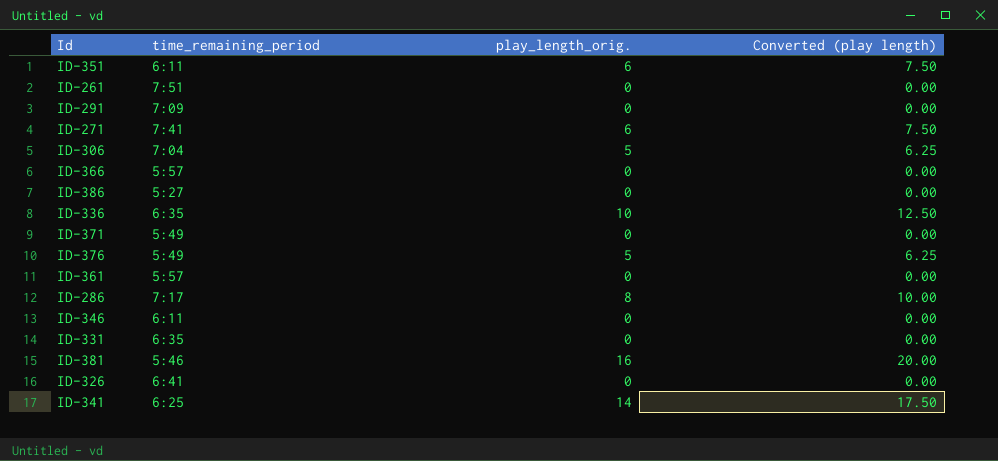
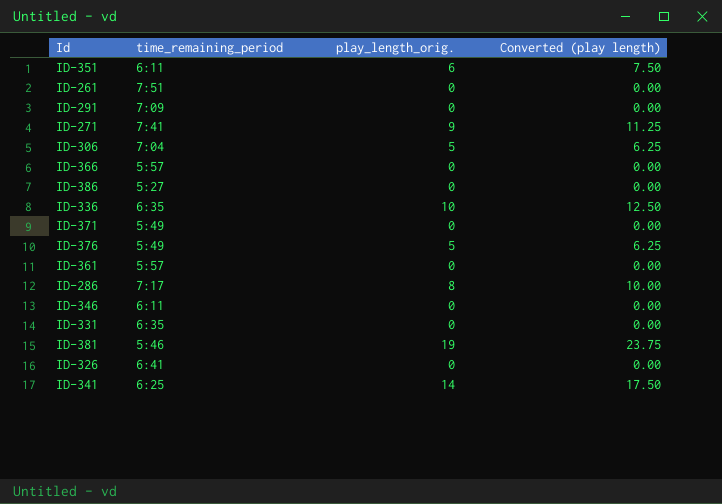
ID-271 | play_length_orig.: 6 -> 9
ID-271 | Converted (play length): 7.50 -> 11.25
ID-381 | play_length_orig.: 16 -> 19
ID-381 | Converted (play length): 20.00 -> 23.75

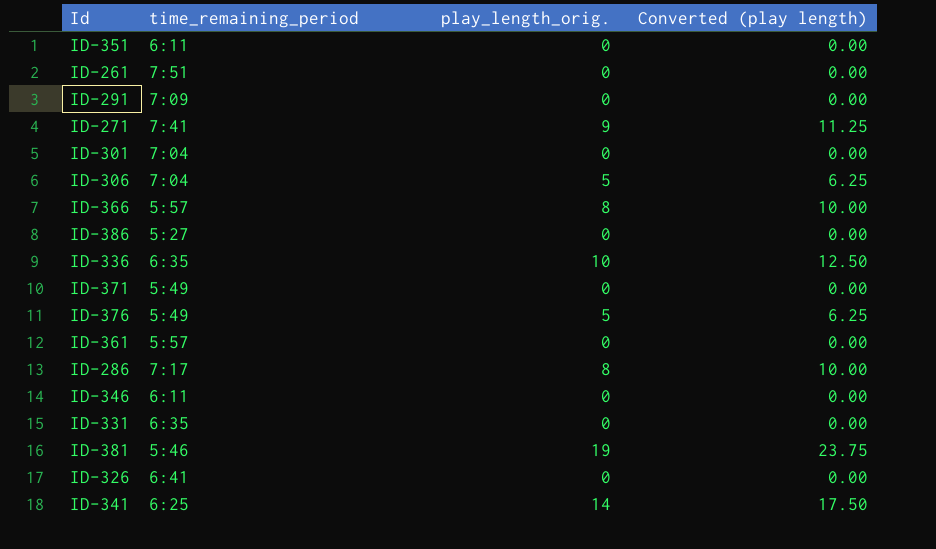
ID-351 | play_length_orig.: 6 -> 0
ID-351 | Converted (play length): 7.50 -> 0.00
row ID-301: none -> 7:04 | 0 | 0.00
ID-366 | play_length_orig.: 0 -> 8
ID-366 | Converted (play length): 0.00 -> 10.00

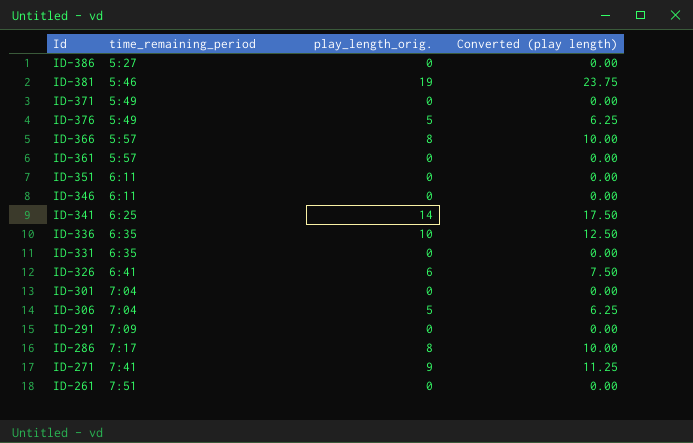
row order: none -> time_remaining_period ascending
ID-326 | play_length_orig.: 0 -> 6
ID-326 | Converted (play length): 0.00 -> 7.50

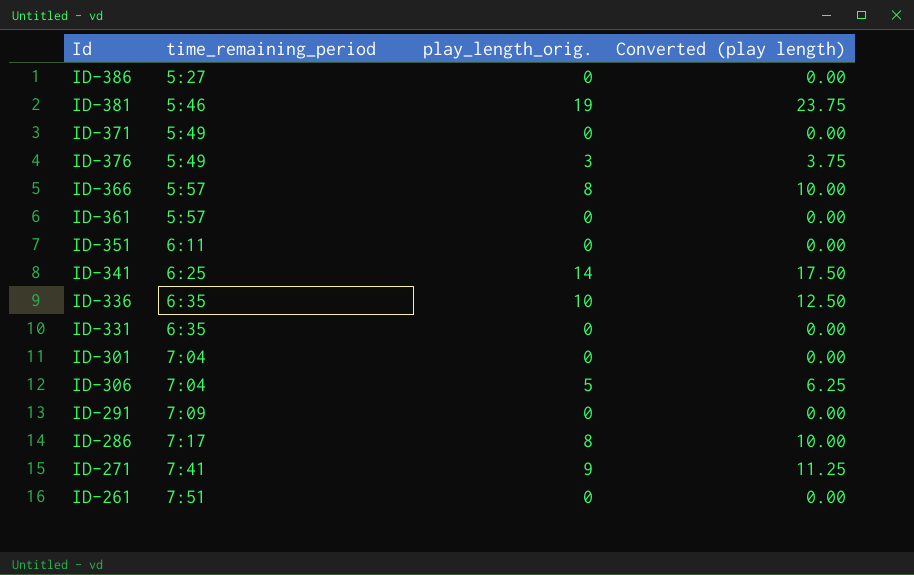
row ID-346: 6:11 | 0 | 0.00 -> none
row ID-326: 6:41 | 6 | 7.50 -> none
ID-376 | play_length_orig.: 5 -> 3
ID-376 | Converted (play length): 6.25 -> 3.75

